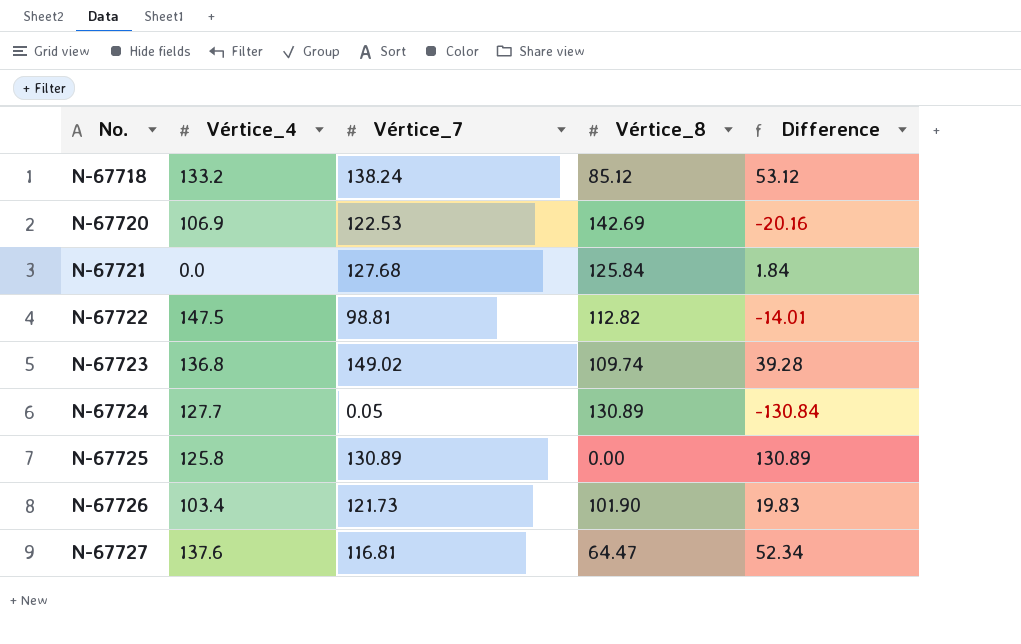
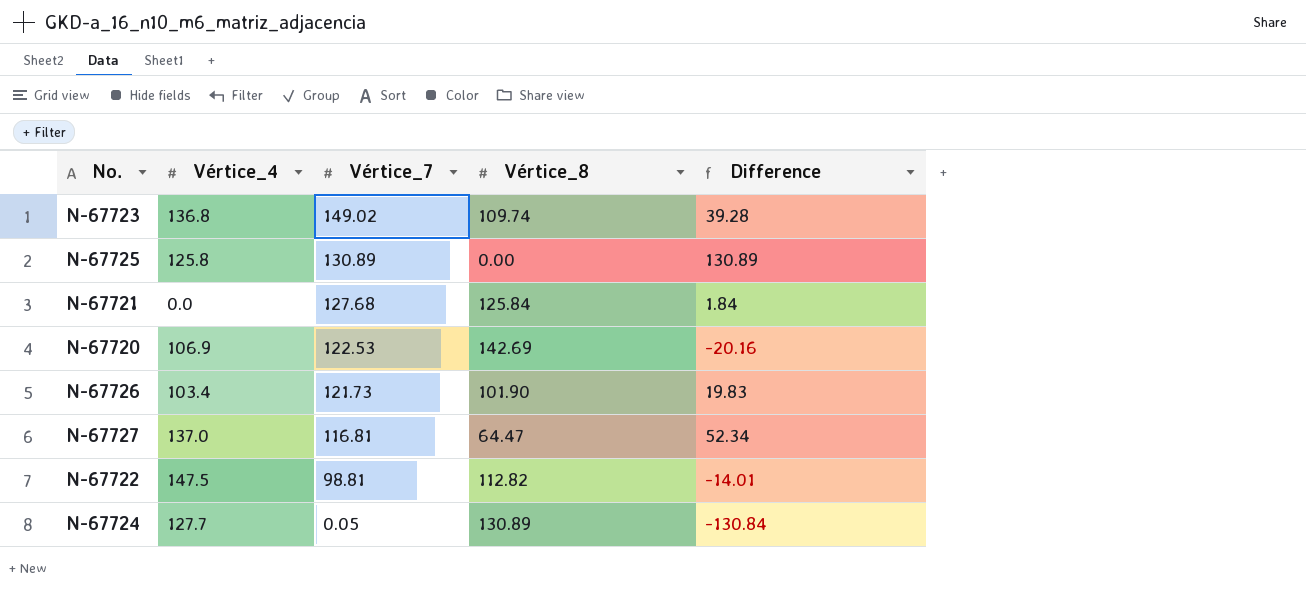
row order: No. ascending -> Vértice_7 descending
row N-67718: 133.2 | 138.24 | 85.12 | 53.12 -> none
N-67727 | Vértice_4: 137.6 -> 137.0

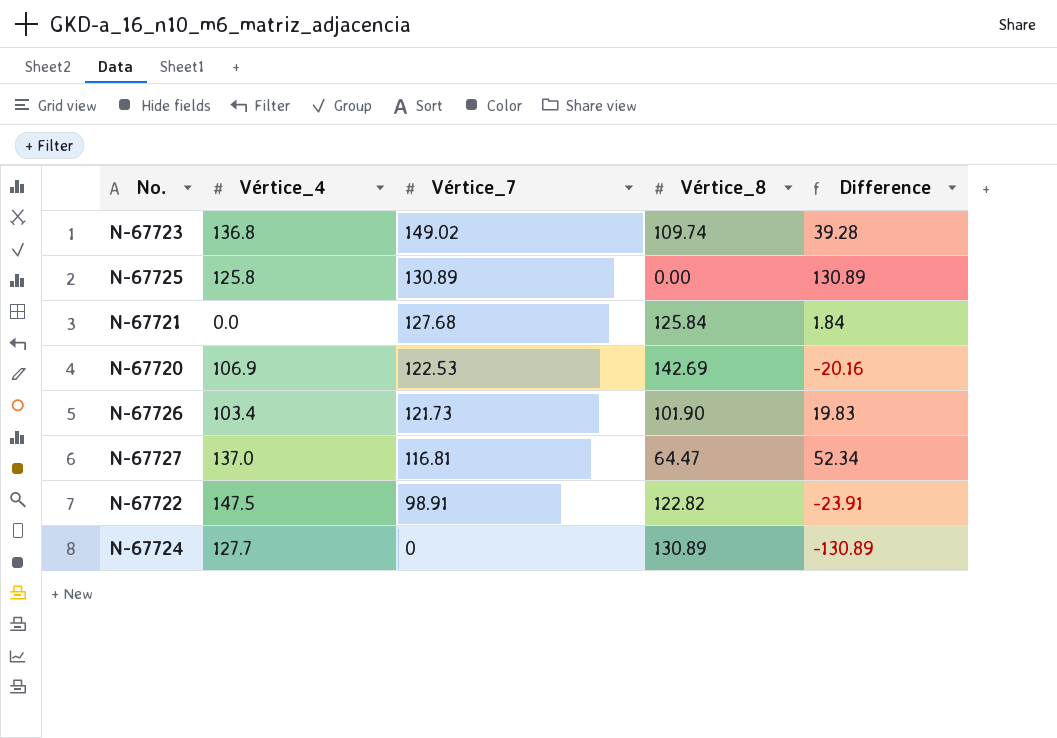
N-67722 | Vértice_7: 98.81 -> 98.91
N-67722 | Vértice_8: 112.82 -> 122.82
N-67722 | Difference: -14.01 -> -23.91
N-67724 | Vértice_7: 0.05 -> 0
N-67724 | Difference: -130.84 -> -130.89

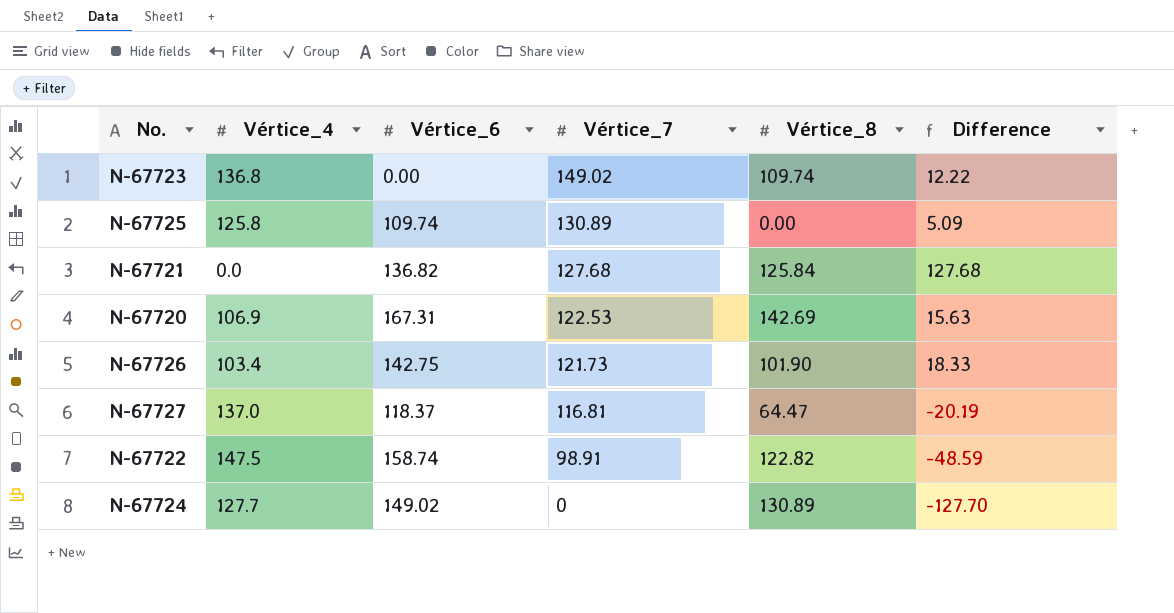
column Vértice_6 | position: none -> 3
column Difference | formula: [Vértice_7] - [Vértice_8] -> [Vértice_7] - [Vértice_4]

